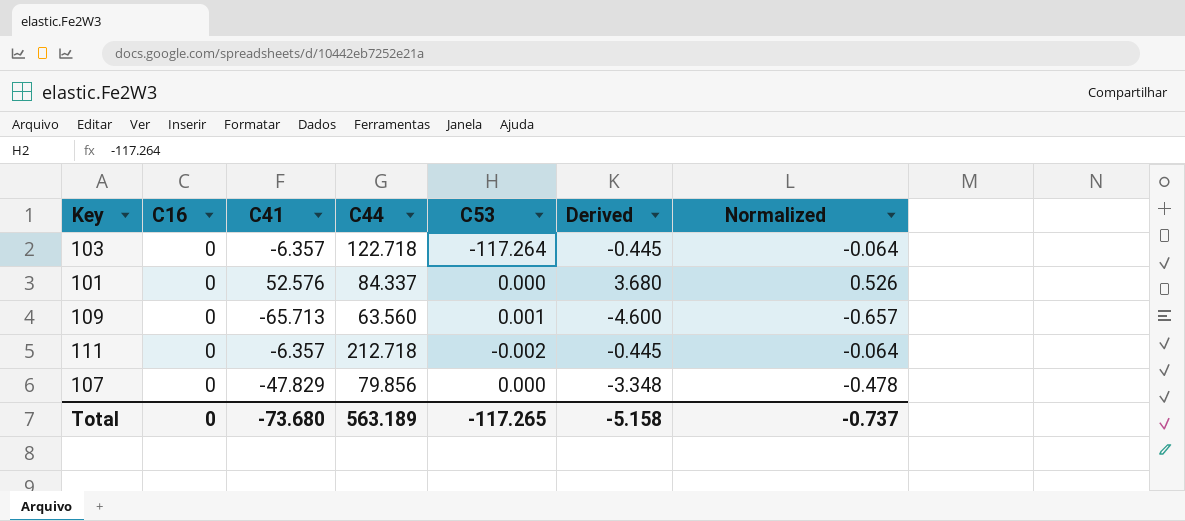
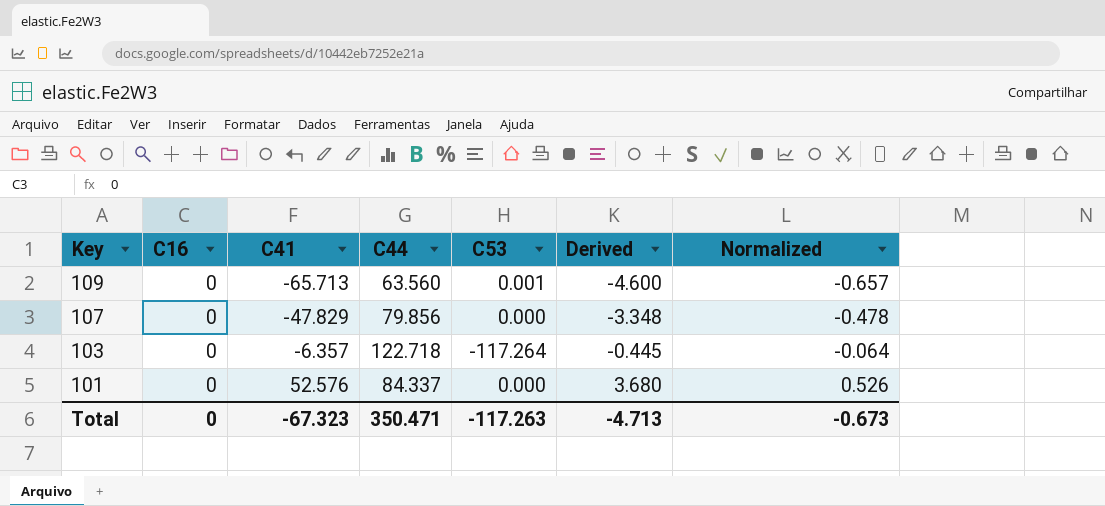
row order: none -> Key descending
row 111: 0 | -6.357 | 212.718 | -0.002 | -0.445 | -0.064 -> none
Total | C41: -73.680 -> -67.323
Total | C44: 563.189 -> 350.471
Total | C53: -117.265 -> -117.263
Total | Derived: -5.158 -> -4.713
Total | Normalized: -0.737 -> -0.673

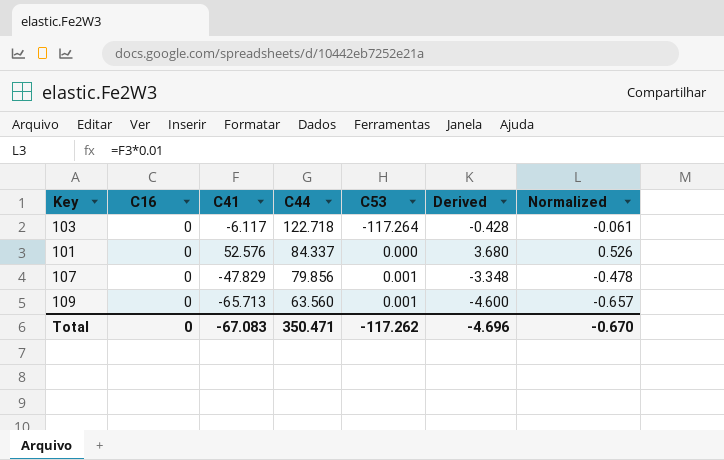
row order: Key descending -> C44 descending
103 | C41: -6.357 -> -6.117
103 | Derived: -0.445 -> -0.428
103 | Normalized: -0.064 -> -0.061
107 | C53: 0.000 -> 0.001
Total | C41: -67.323 -> -67.083
Total | C53: -117.263 -> -117.262
Total | Derived: -4.713 -> -4.696
Total | Normalized: -0.673 -> -0.670

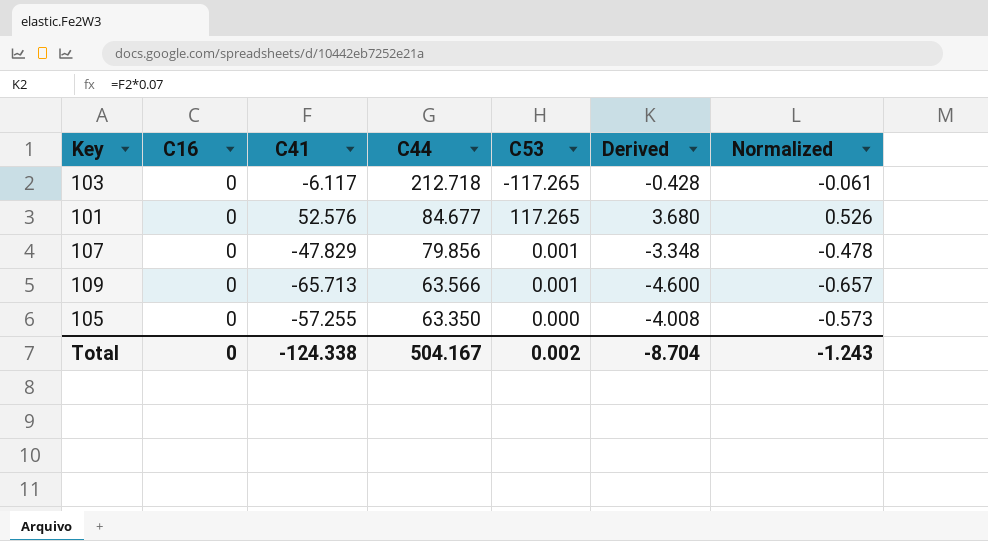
103 | C44: 122.718 -> 212.718
103 | C53: -117.264 -> -117.265
101 | C44: 84.337 -> 84.677
101 | C53: 0.000 -> 117.265
109 | C44: 63.560 -> 63.566
row 105: none -> 0 | -57.255 | 63.350 | 0.000 | -4.008 | -0.573
Total | C41: -67.083 -> -124.338
Total | C44: 350.471 -> 504.167
Total | C53: -117.262 -> 0.002
Total | Derived: -4.696 -> -8.704
Total | Normalized: -0.670 -> -1.243

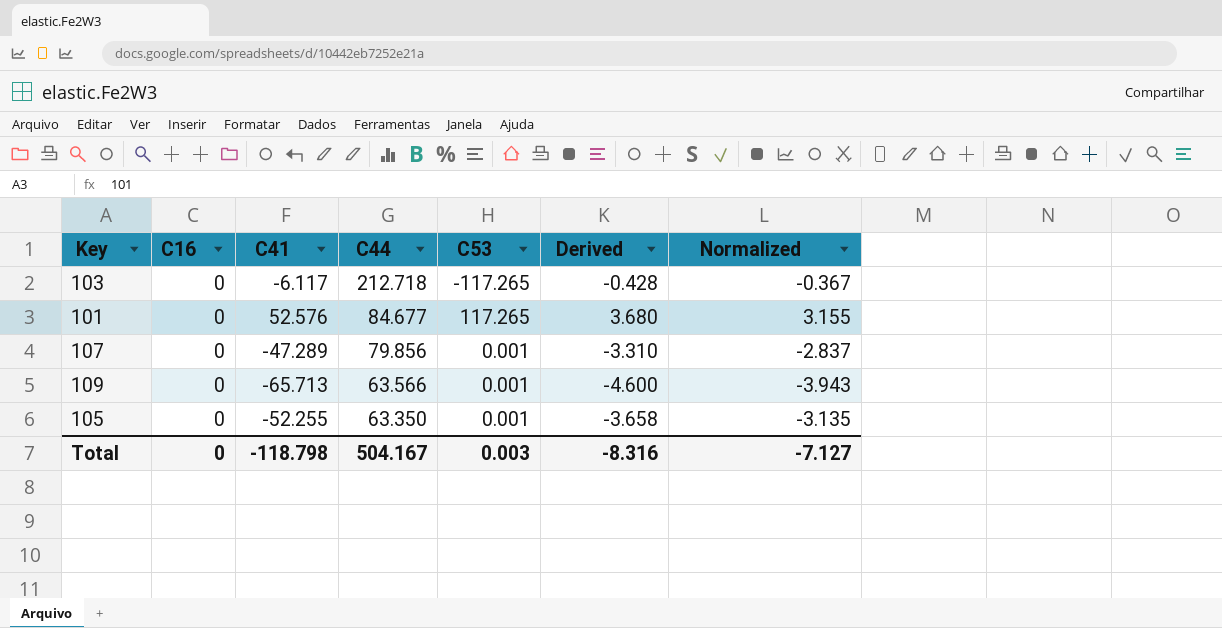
column Normalized | formula: [C41] * 0.01 -> [C41] * 0.06
107 | C41: -47.829 -> -47.289
107 | Derived: -3.348 -> -3.310
105 | C41: -57.255 -> -52.255
105 | C53: 0.000 -> 0.001
105 | Derived: -4.008 -> -3.658
Total | C41: -124.338 -> -118.798
Total | C53: 0.002 -> 0.003
Total | Derived: -8.704 -> -8.316
Total | Normalized: -1.243 -> -7.127

